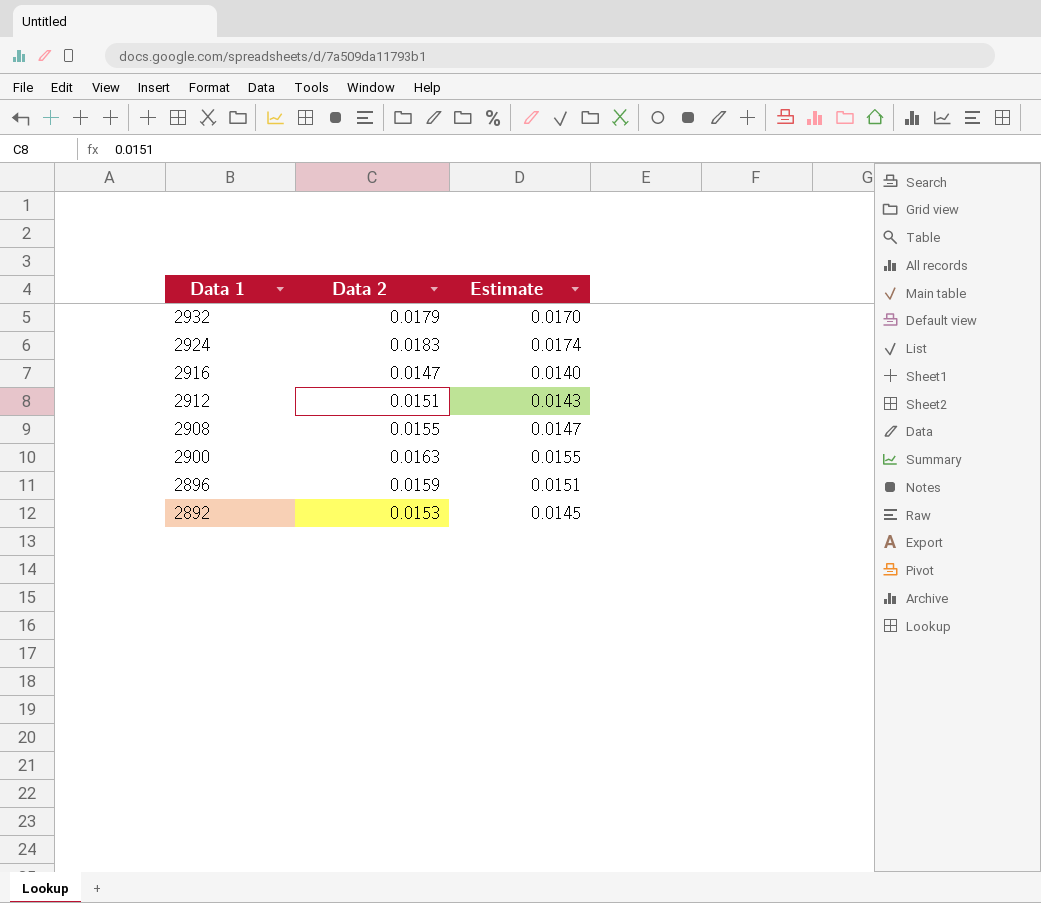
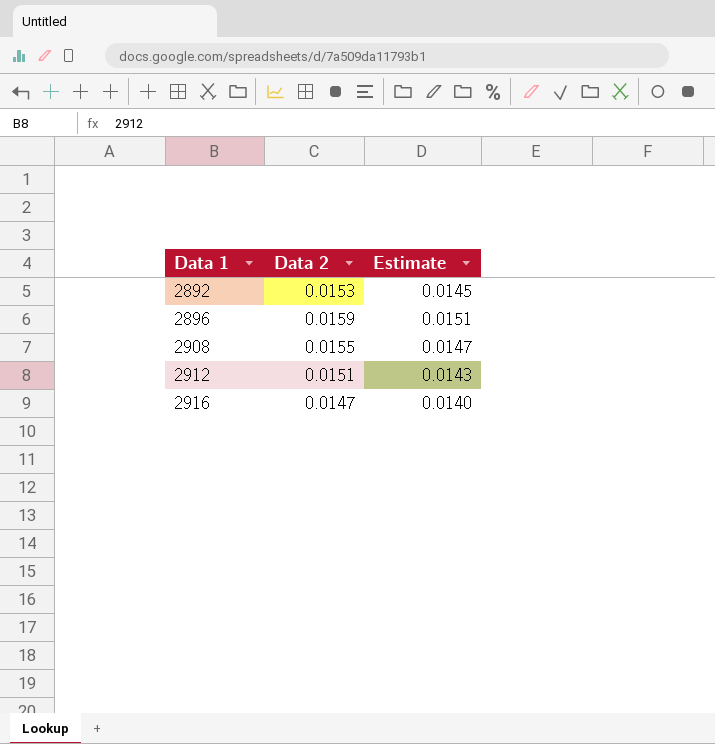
row order: Data 1 descending -> Data 1 ascending
row 2932: 0.0179 | 0.0170 -> none
row 2924: 0.0183 | 0.0174 -> none
row 2900: 0.0163 | 0.0155 -> none

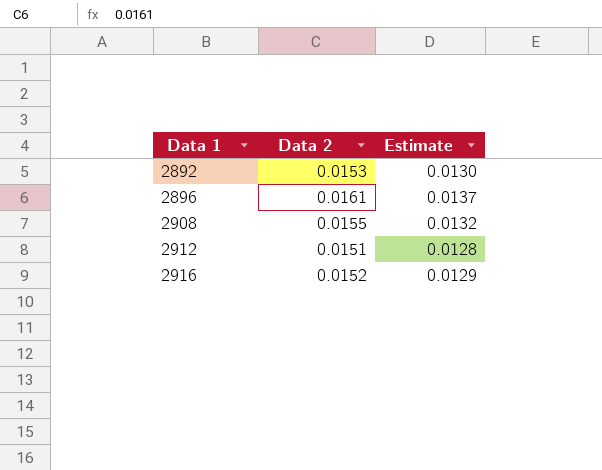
column Estimate | formula: [Data 2] * 0.95 -> [Data 2] * 0.85
2896 | Data 2: 0.0159 -> 0.0161
2916 | Data 2: 0.0147 -> 0.0152

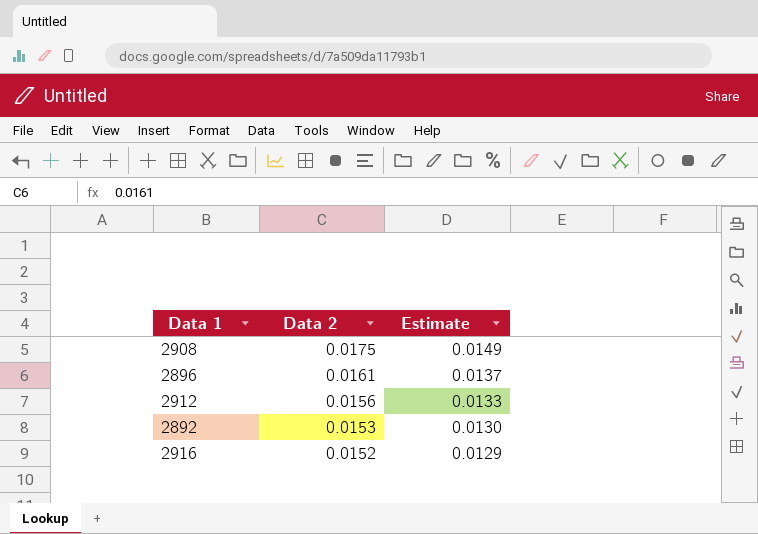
row order: Data 1 ascending -> Data 2 descending
2908 | Data 2: 0.0155 -> 0.0175
2908 | Estimate: 0.0132 -> 0.0149
2912 | Data 2: 0.0151 -> 0.0156
2912 | Estimate: 0.0128 -> 0.0133

